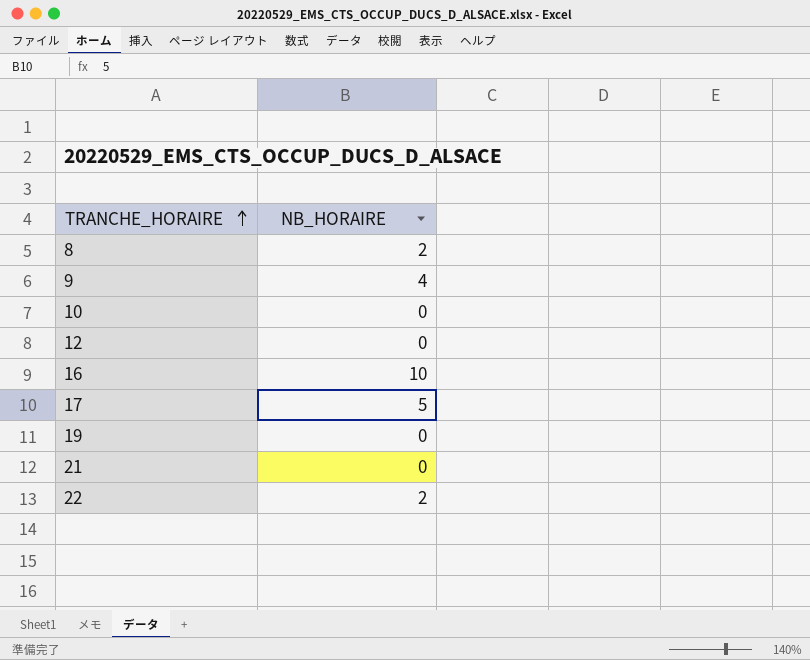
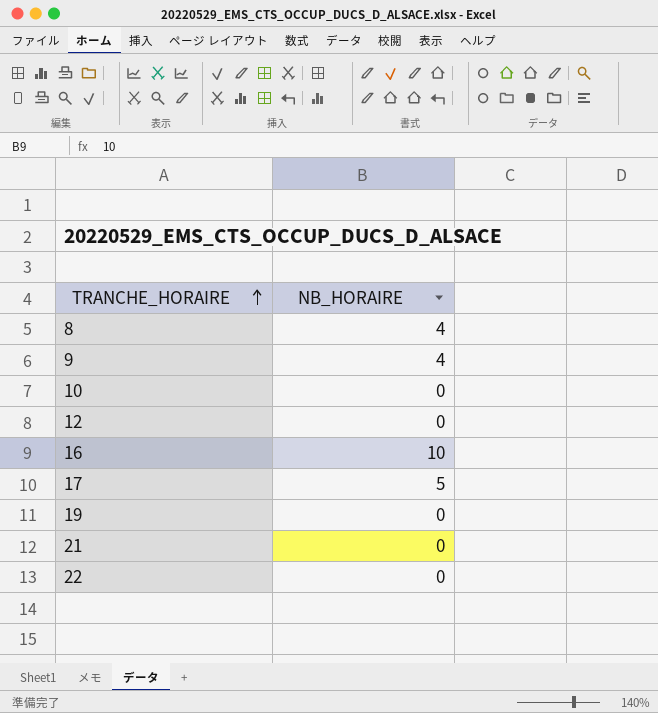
8 | NB_HORAIRE: 2 -> 4
22 | NB_HORAIRE: 2 -> 0

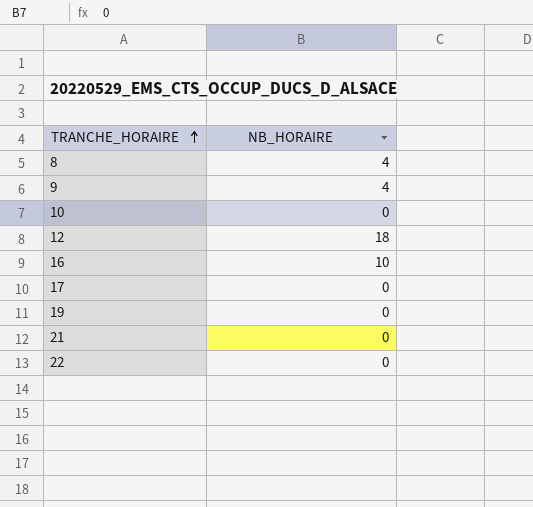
12 | NB_HORAIRE: 0 -> 18
17 | NB_HORAIRE: 5 -> 0

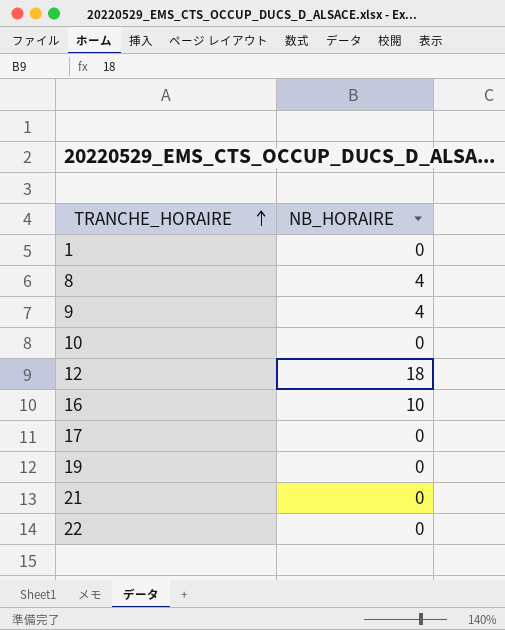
row 1: none -> 0

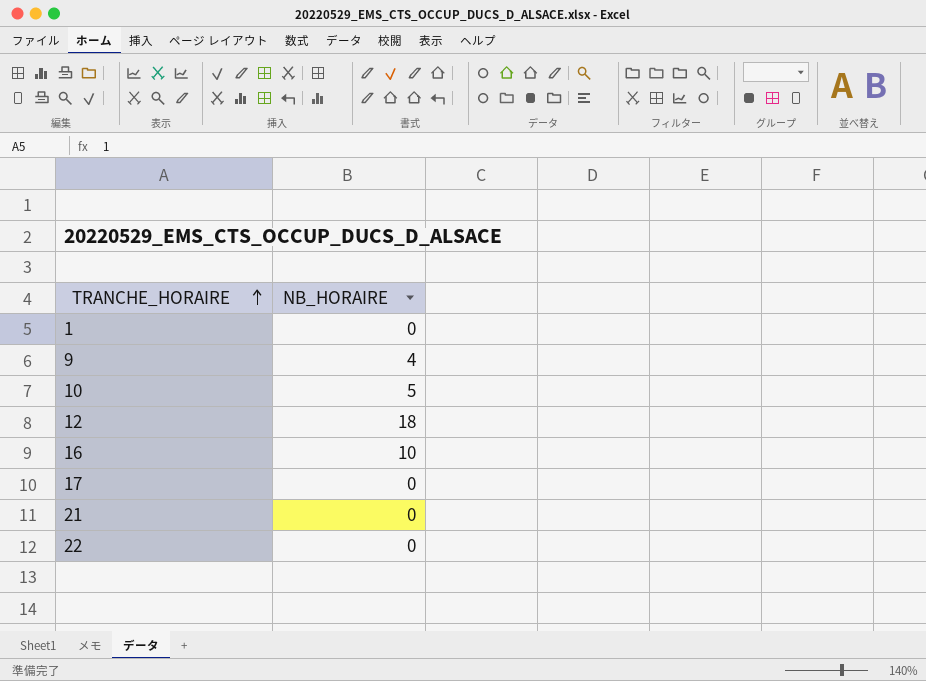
row 8: 4 -> none
row 19: 0 -> none
10 | NB_HORAIRE: 0 -> 5

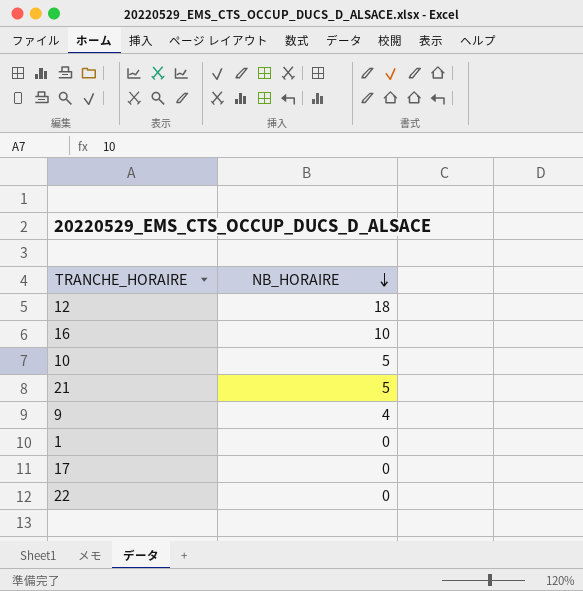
row order: TRANCHE_HORAIRE ascending -> NB_HORAIRE descending
21 | NB_HORAIRE: 0 -> 5

